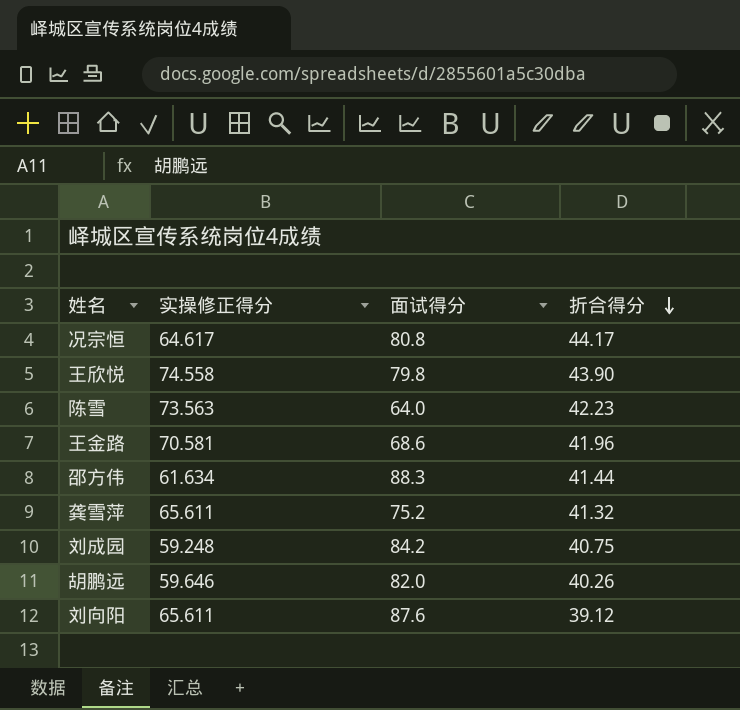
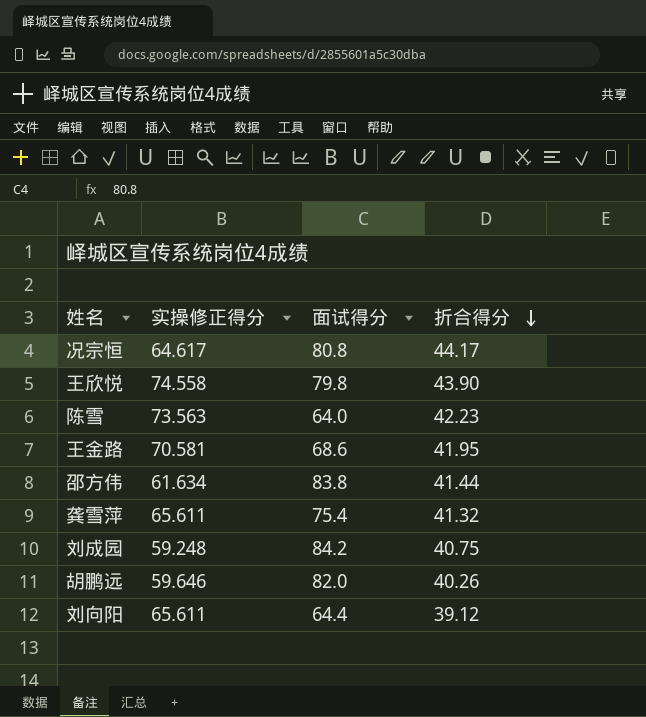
王金路 | 折合得分: 41.96 -> 41.95
邵方伟 | 面试得分: 88.3 -> 83.8
龚雪萍 | 面试得分: 75.2 -> 75.4
刘向阳 | 面试得分: 87.6 -> 64.4

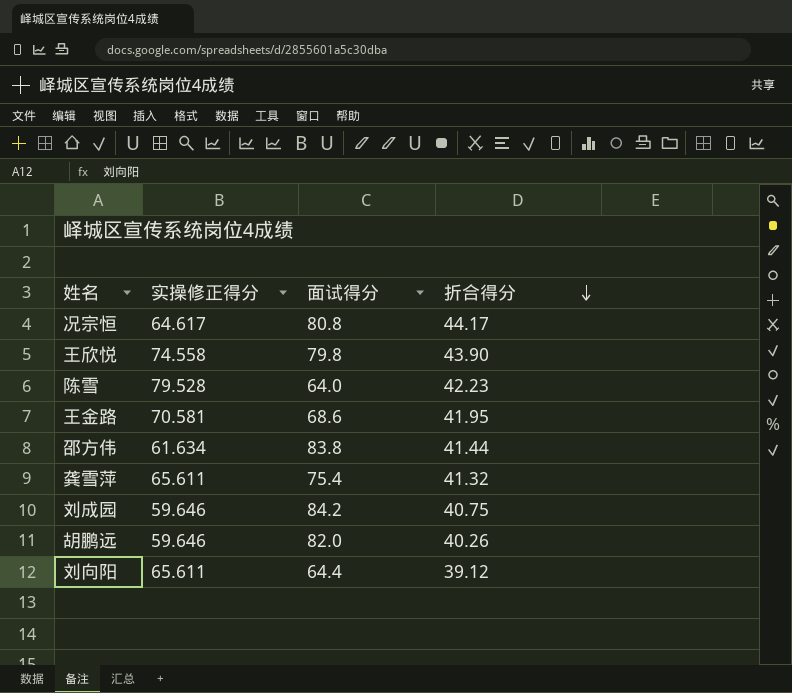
陈雪 | 实操修正得分: 73.563 -> 79.528
刘成园 | 实操修正得分: 59.248 -> 59.646

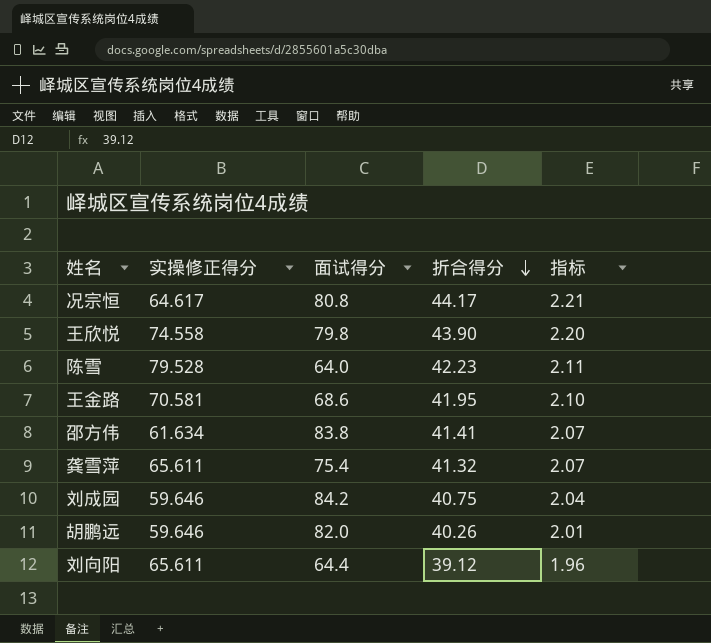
column 指标 | formula: none -> [折合得分] * 0.05
邵方伟 | 折合得分: 41.44 -> 41.41

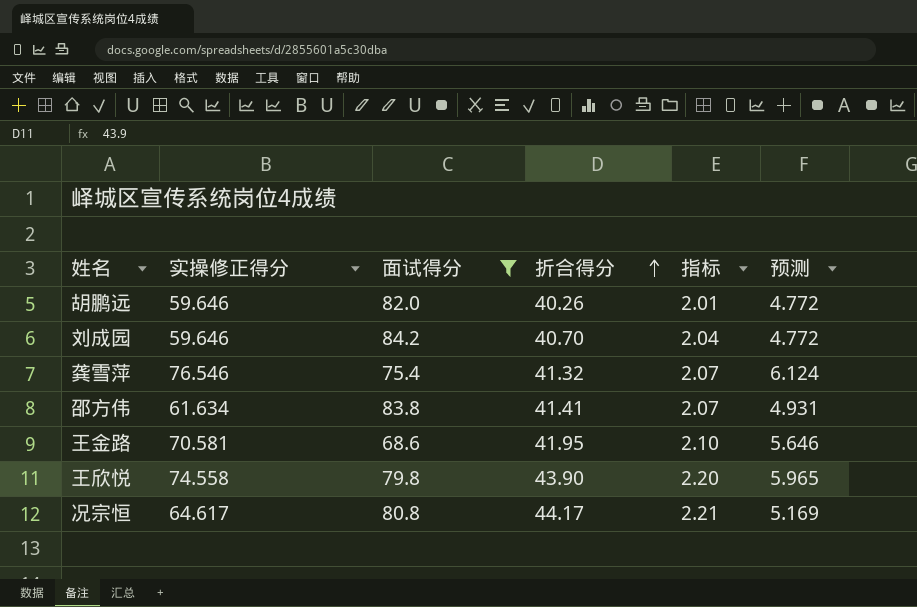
filter: none -> 面试得分 >= 68.6
row order: 折合得分 descending -> 折合得分 ascending
column 预测 | formula: none -> [实操修正得分] * 0.08
刘成园 | 折合得分: 40.75 -> 40.70
龚雪萍 | 实操修正得分: 65.611 -> 76.546

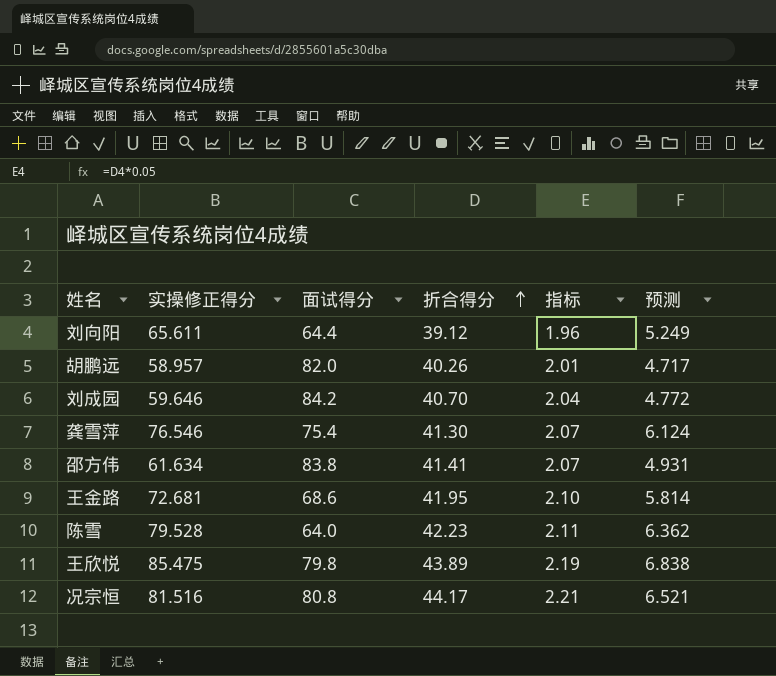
filter: 面试得分 >= 68.6 -> none
胡鹏远 | 实操修正得分: 59.646 -> 58.957
胡鹏远 | 预测: 4.772 -> 4.717
龚雪萍 | 折合得分: 41.32 -> 41.30
王金路 | 实操修正得分: 70.581 -> 72.681
王金路 | 预测: 5.646 -> 5.814
王欣悦 | 实操修正得分: 74.558 -> 85.475
王欣悦 | 折合得分: 43.90 -> 43.89
王欣悦 | 指标: 2.20 -> 2.19
王欣悦 | 预测: 5.965 -> 6.838
况宗恒 | 实操修正得分: 64.617 -> 81.516
况宗恒 | 预测: 5.169 -> 6.521

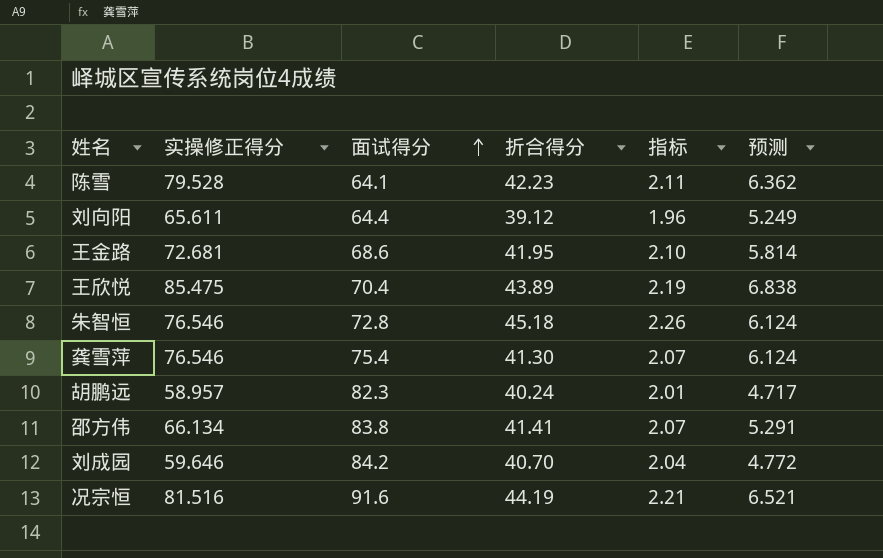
row order: 折合得分 ascending -> 面试得分 ascending
陈雪 | 面试得分: 64.0 -> 64.1
王欣悦 | 面试得分: 79.8 -> 70.4
row 朱智恒: none -> 76.546 | 72.8 | 45.18 | 2.26 | 6.124
胡鹏远 | 面试得分: 82.0 -> 82.3
胡鹏远 | 折合得分: 40.26 -> 40.24
邵方伟 | 实操修正得分: 61.634 -> 66.134
邵方伟 | 预测: 4.931 -> 5.291
况宗恒 | 面试得分: 80.8 -> 91.6
况宗恒 | 折合得分: 44.17 -> 44.19

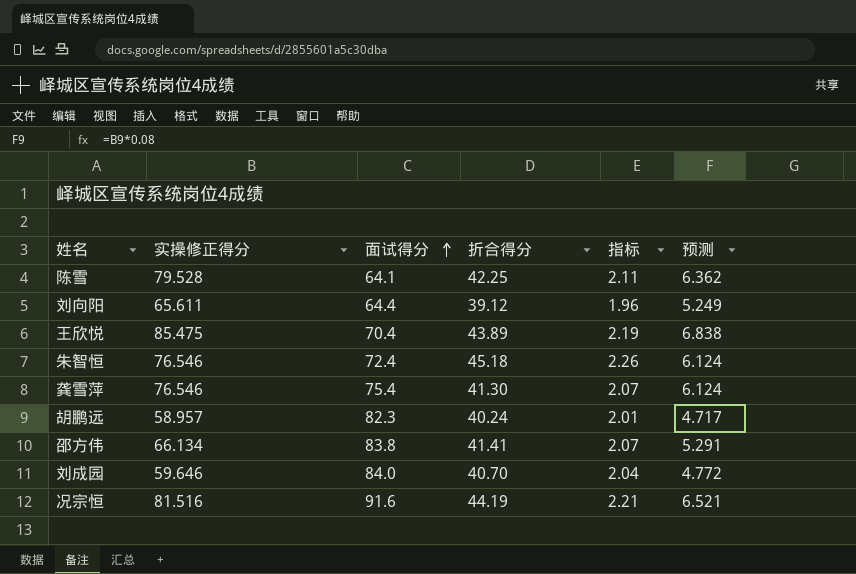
row 王金路: 72.681 | 68.6 | 41.95 | 2.10 | 5.814 -> none
陈雪 | 折合得分: 42.23 -> 42.25
朱智恒 | 面试得分: 72.8 -> 72.4
刘成园 | 面试得分: 84.2 -> 84.0

